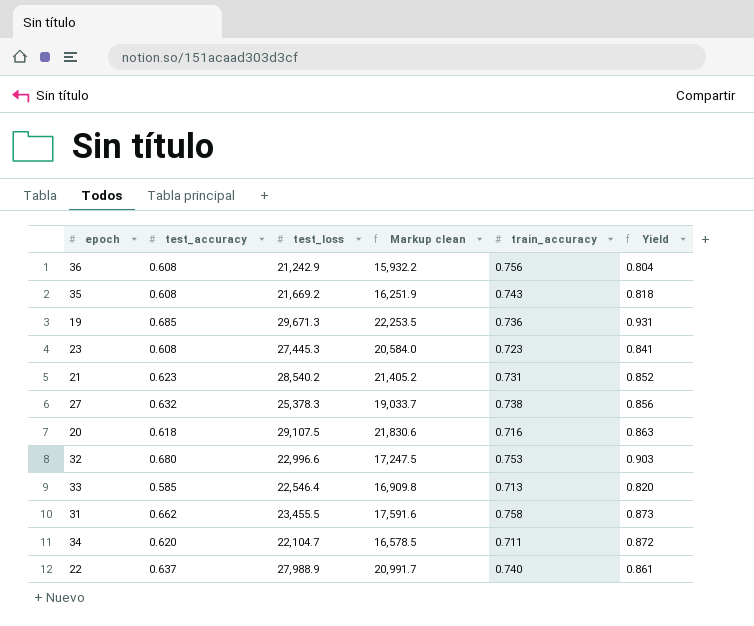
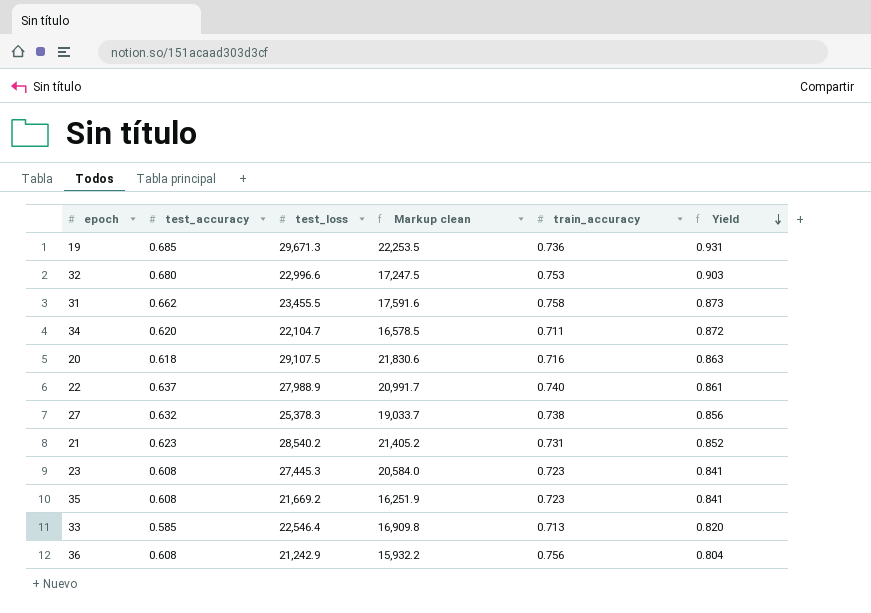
row order: none -> Yield descending
35 | train_accuracy: 0.743 -> 0.723
35 | Yield: 0.818 -> 0.841

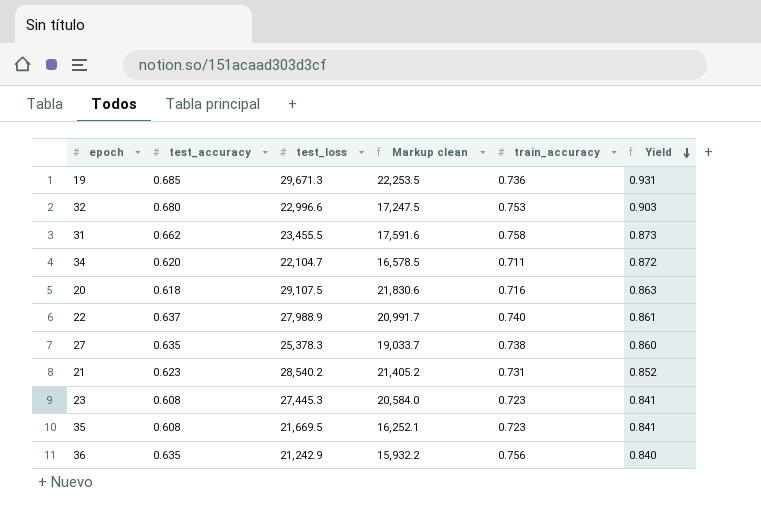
row 33: 0.585 | 22,546.4 | 16,909.8 | 0.713 | 0.820 -> none
27 | test_accuracy: 0.632 -> 0.635
27 | Yield: 0.856 -> 0.860
35 | test_loss: 21,669.2 -> 21,669.5
35 | Markup clean: 16,251.9 -> 16,252.1
36 | test_accuracy: 0.608 -> 0.635
36 | Yield: 0.804 -> 0.840

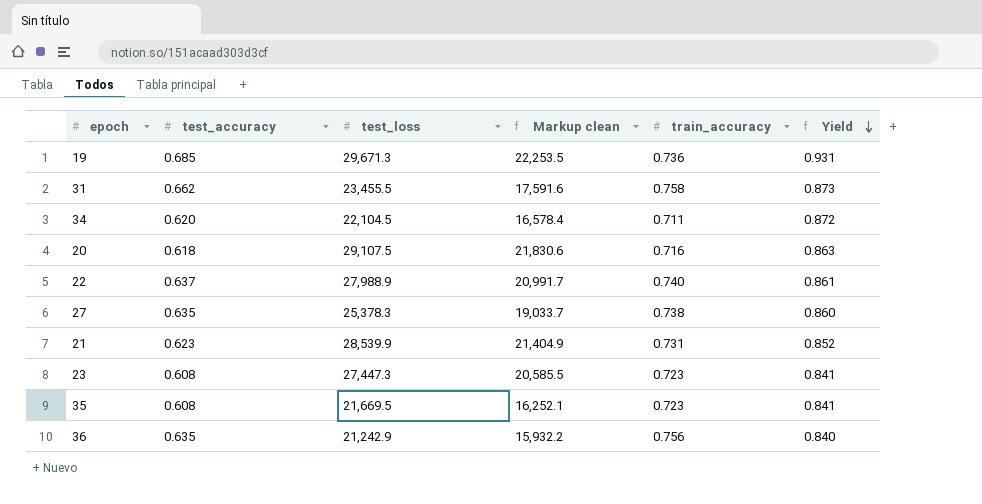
row 32: 0.680 | 22,996.6 | 17,247.5 | 0.753 | 0.903 -> none
34 | test_loss: 22,104.7 -> 22,104.5
34 | Markup clean: 16,578.5 -> 16,578.4
21 | test_loss: 28,540.2 -> 28,539.9
21 | Markup clean: 21,405.2 -> 21,404.9
23 | test_loss: 27,445.3 -> 27,447.3
23 | Markup clean: 20,584.0 -> 20,585.5

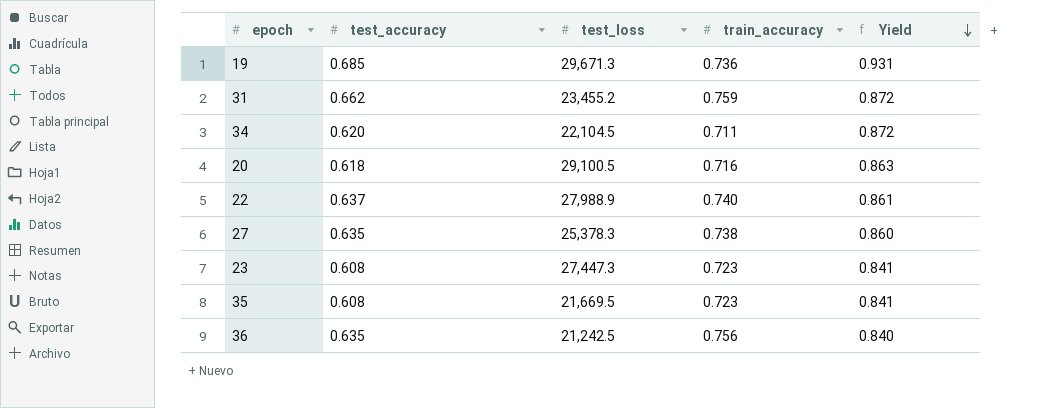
column Markup clean | formula: [test_loss] * 0.75 -> none
row 21: 0.623 | 28,539.9 | 21,404.9 | 0.731 | 0.852 -> none
31 | test_loss: 23,455.5 -> 23,455.2
31 | train_accuracy: 0.758 -> 0.759
31 | Yield: 0.873 -> 0.872
20 | test_loss: 29,107.5 -> 29,100.5
36 | test_loss: 21,242.9 -> 21,242.5

